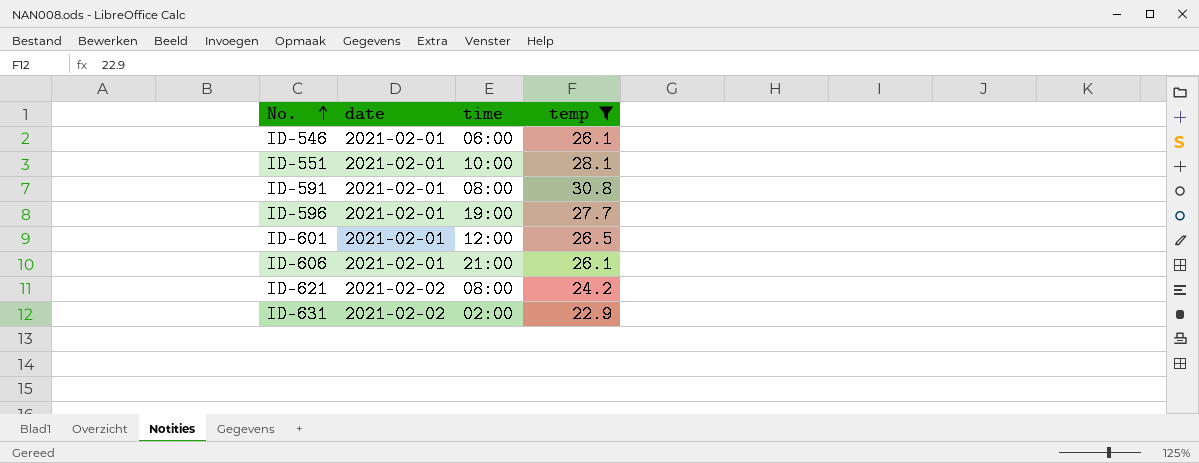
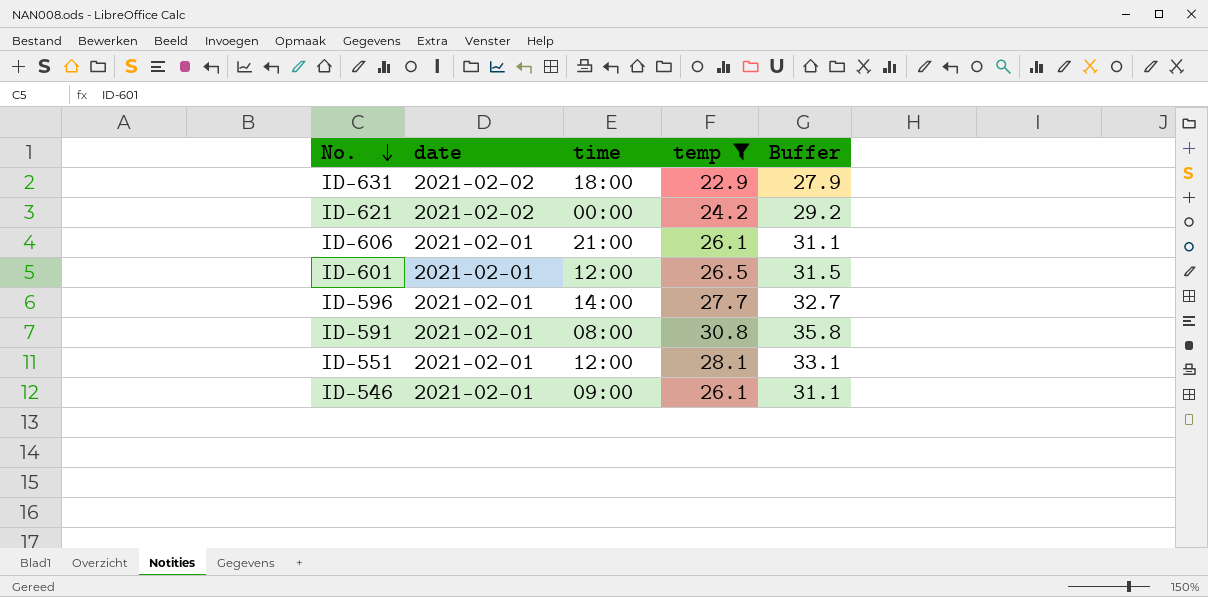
row order: No. ascending -> No. descending
column Buffer | formula: none -> [temp] + 5
ID-631 | time: 02:00 -> 18:00
ID-621 | time: 08:00 -> 00:00
ID-596 | time: 19:00 -> 14:00
ID-551 | time: 10:00 -> 12:00
ID-546 | time: 06:00 -> 09:00

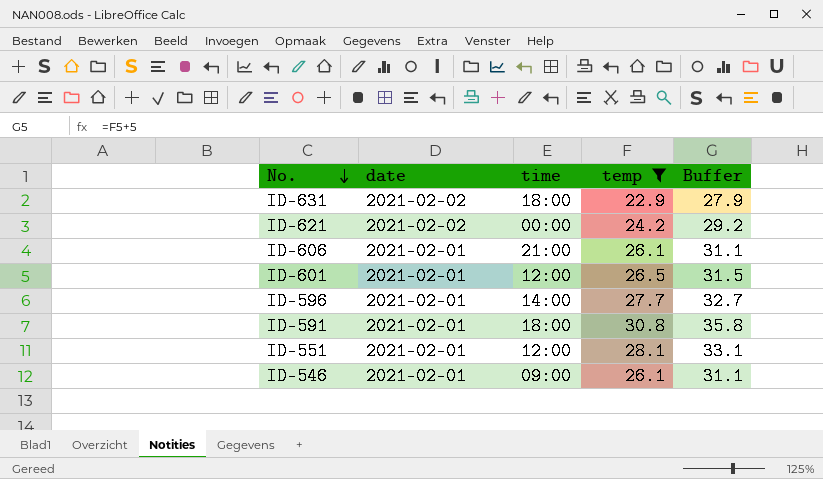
ID-591 | time: 08:00 -> 18:00

